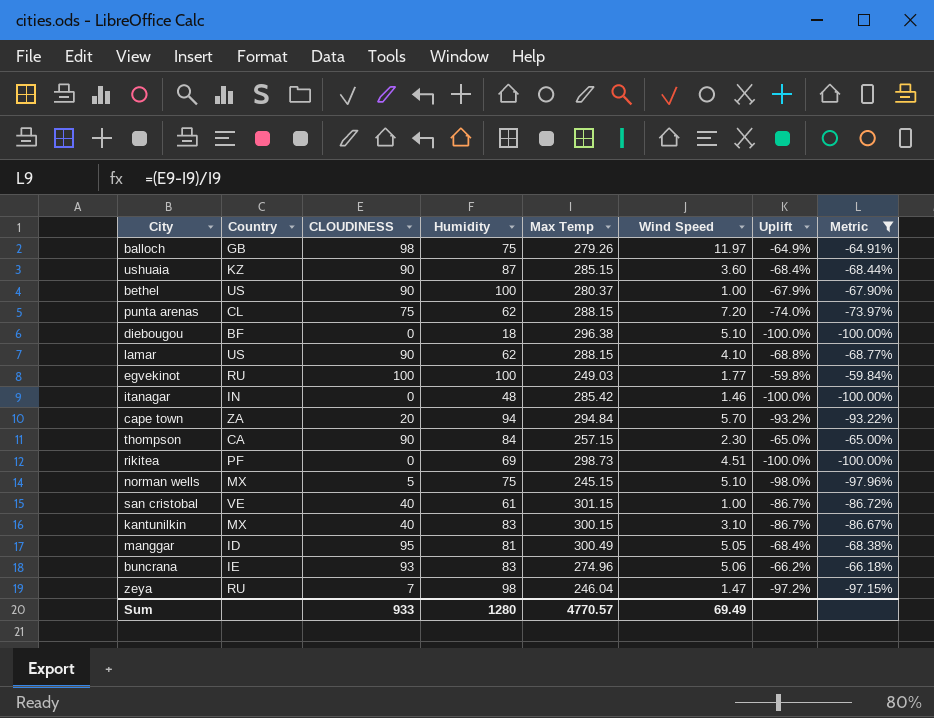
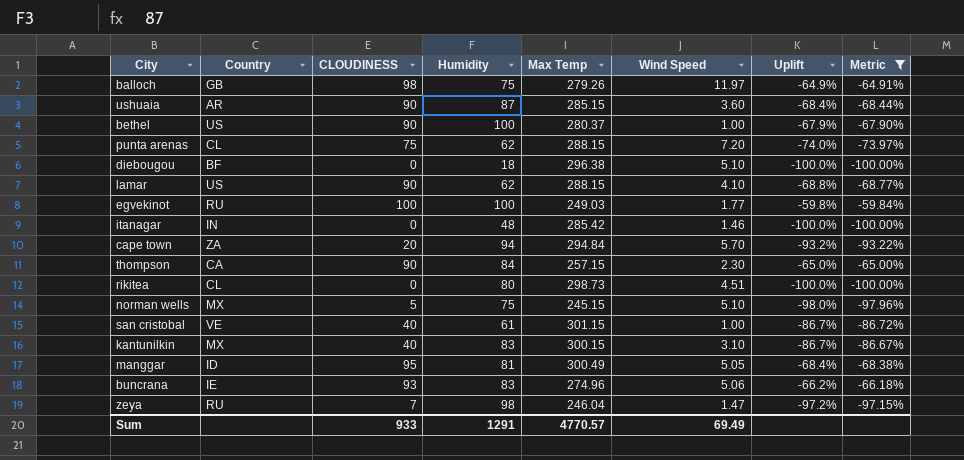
ushuaia | Country: KZ -> AR
rikitea | Country: PF -> CL
rikitea | Humidity: 69 -> 80
Sum | Humidity: 1280 -> 1291

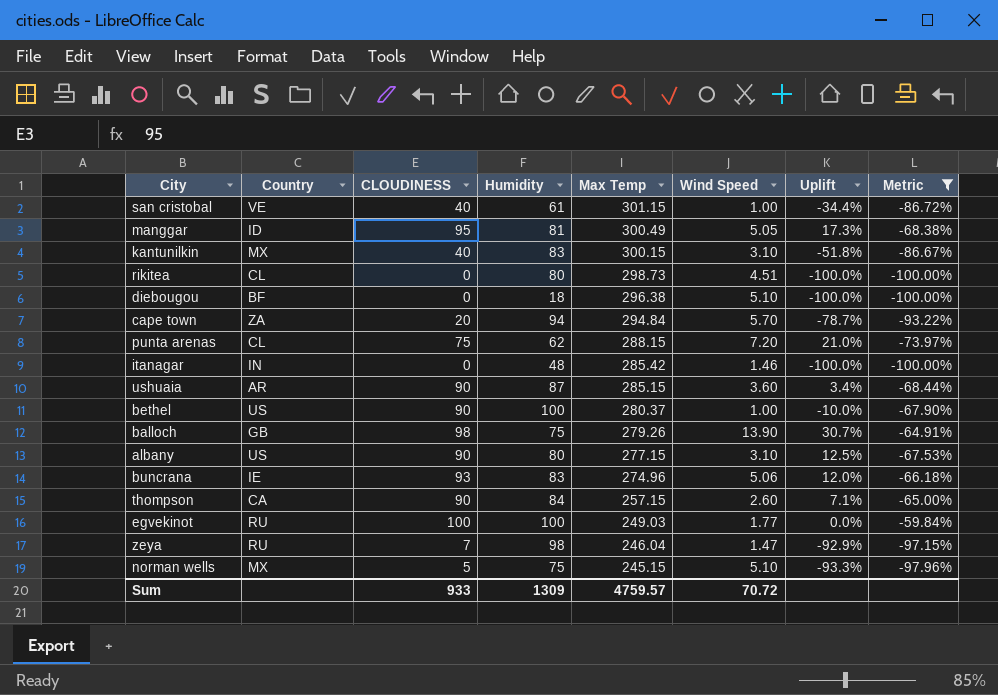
row order: none -> Max Temp descending
column Uplift | formula: ([CLOUDINESS] - [Max Temp]) / [Max Temp] -> ([CLOUDINESS] - [Humidity]) / [Humidity]
row lamar: US | 90 | 62 | 288.15 | 4.10 | -68.8% | -68.77% -> none
balloch | Wind Speed: 11.97 -> 13.90
row albany: none -> US | 90 | 80 | 277.15 | 3.10 | 12.5% | -67.53%
thompson | Wind Speed: 2.30 -> 2.60
Sum | Humidity: 1291 -> 1309
Sum | Max Temp: 4770.57 -> 4759.57
Sum | Wind Speed: 69.49 -> 70.72

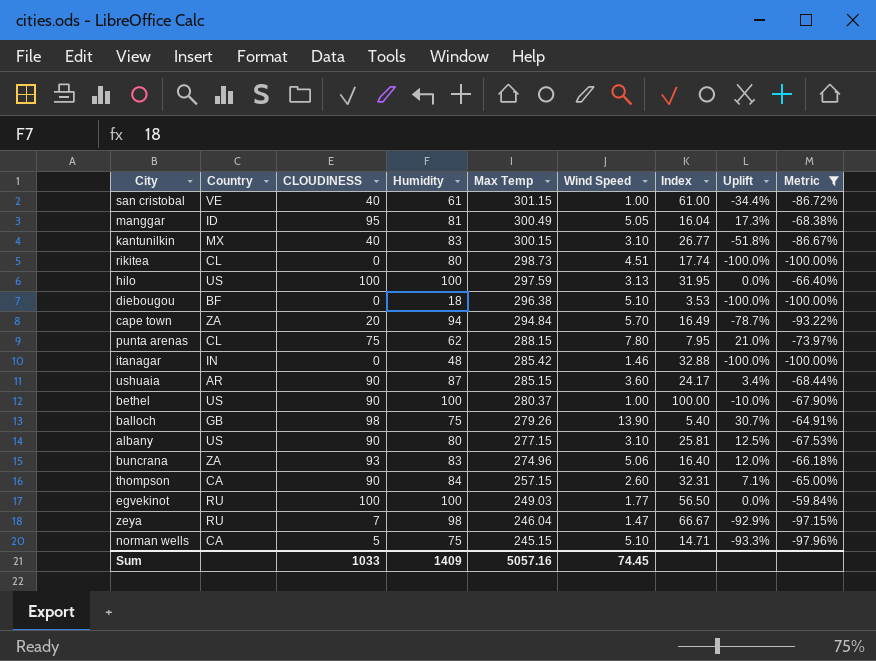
column Index | formula: none -> [Humidity] / [Wind Speed]
row hilo: none -> US | 100 | 100 | 297.59 | 3.13 | 31.95 | 0.0% | -66.40%
punta arenas | Wind Speed: 7.20 -> 7.80
buncrana | Country: IE -> ZA
norman wells | Country: MX -> CA
Sum | CLOUDINESS: 933 -> 1033
Sum | Humidity: 1309 -> 1409
Sum | Max Temp: 4759.57 -> 5057.16
Sum | Wind Speed: 70.72 -> 74.45

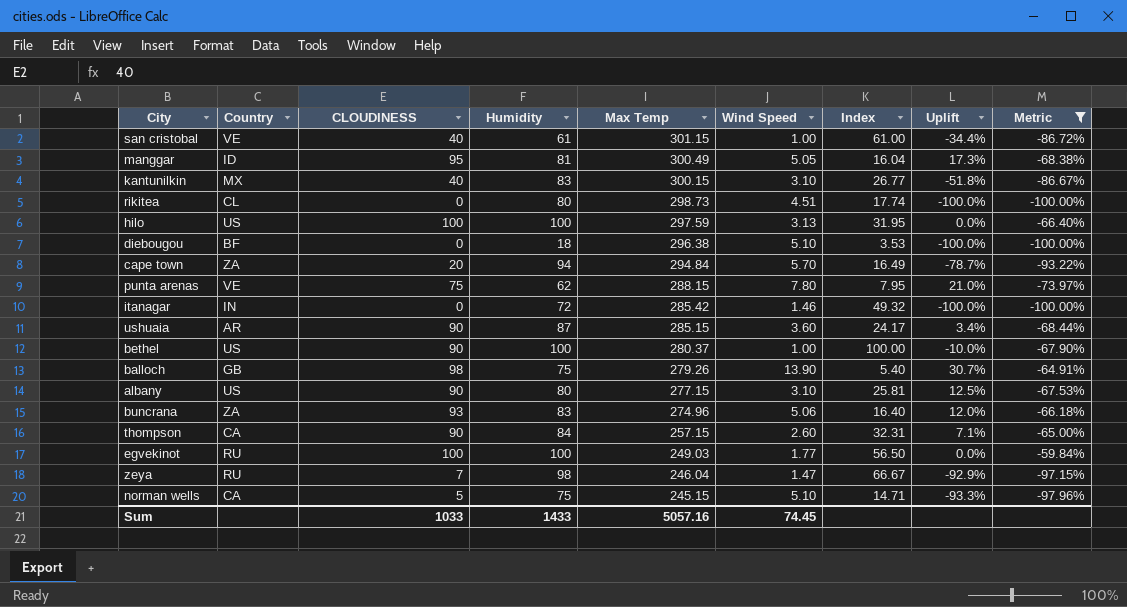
punta arenas | Country: CL -> VE
itanagar | Humidity: 48 -> 72
itanagar | Index: 32.88 -> 49.32
Sum | Humidity: 1409 -> 1433

